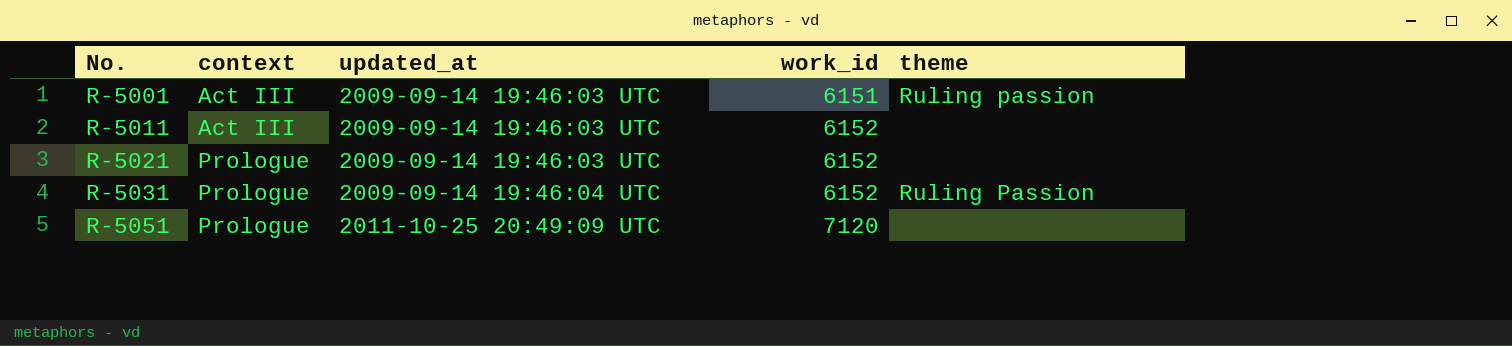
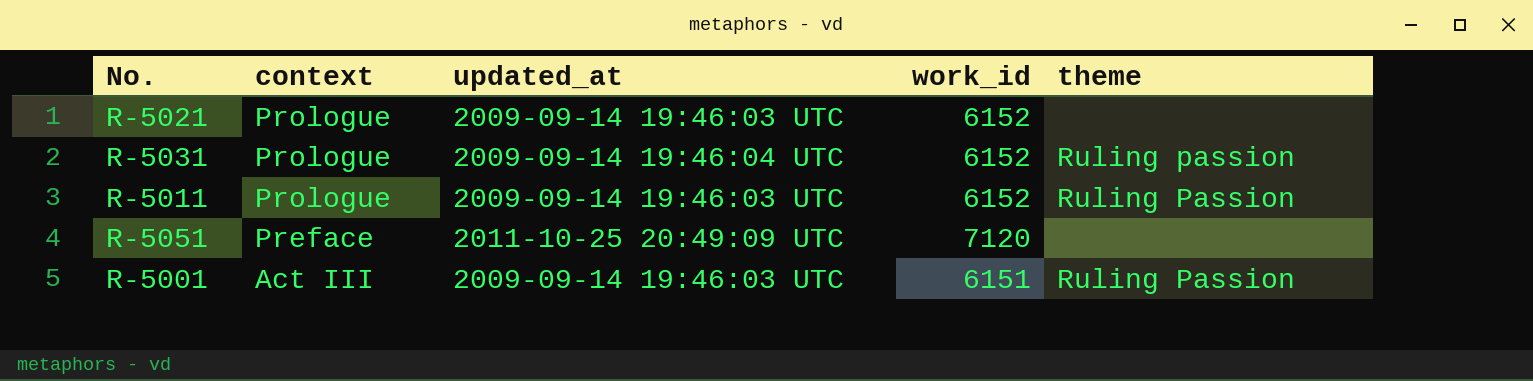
row order: No. ascending -> context descending
R-5031 | theme: Ruling Passion -> Ruling passion
R-5011 | context: Act III -> Prologue
R-5011 | theme: none -> Ruling Passion
R-5051 | context: Prologue -> Preface
R-5001 | theme: Ruling passion -> Ruling Passion

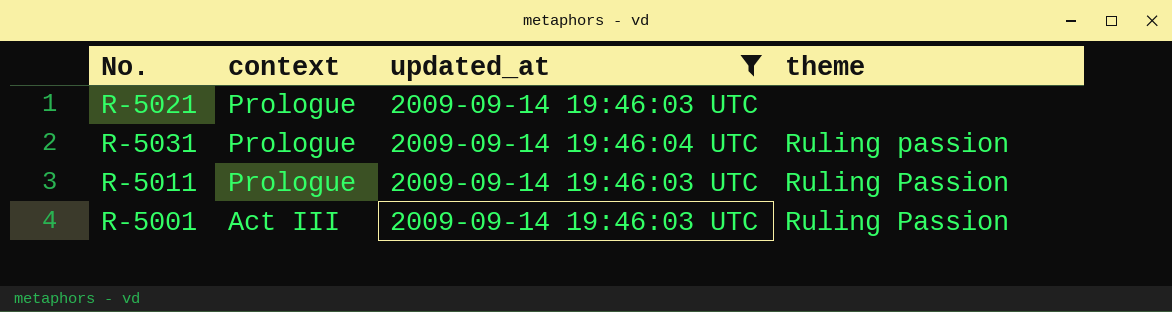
filter: none -> updated_at != 2011-10-25 20:49:09 UTC
column work_id | position: 4 -> none

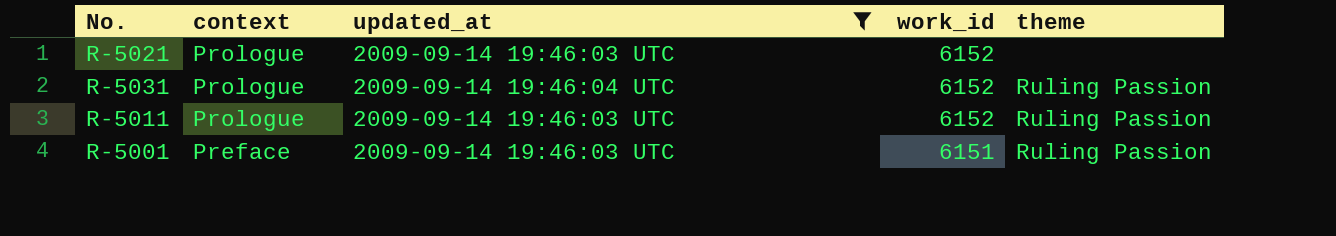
column work_id | position: none -> 4
R-5031 | theme: Ruling passion -> Ruling Passion
R-5001 | context: Act III -> Preface

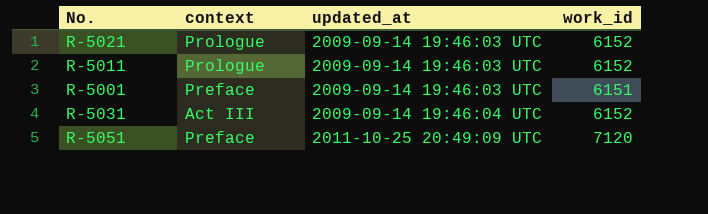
filter: updated_at != 2011-10-25 20:49:09 UTC -> none
row order: context descending -> updated_at ascending
column theme | position: 5 -> none
R-5031 | context: Prologue -> Act III

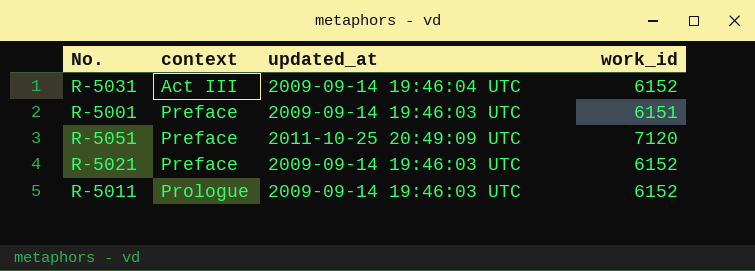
row order: updated_at ascending -> context ascending
R-5021 | context: Prologue -> Preface

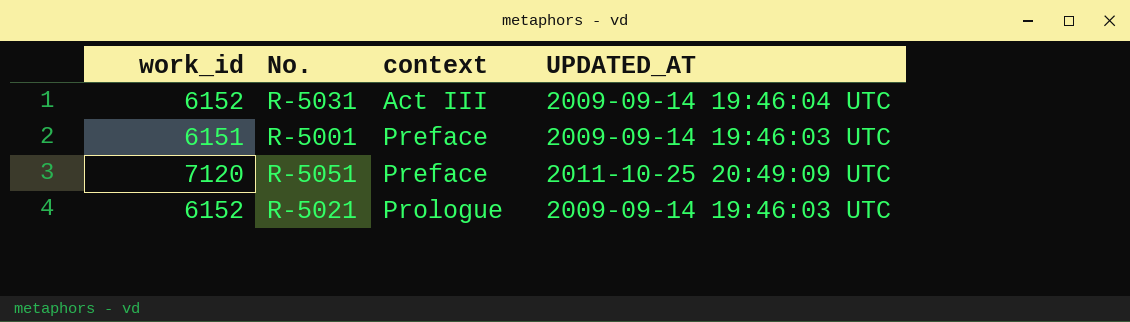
column work_id | position: 4 -> 1
column name: updated_at -> UPDATED_AT
row R-5011: Prologue | 2009-09-14 19:46:03 UTC | 6152 -> none
R-5021 | context: Preface -> Prologue

